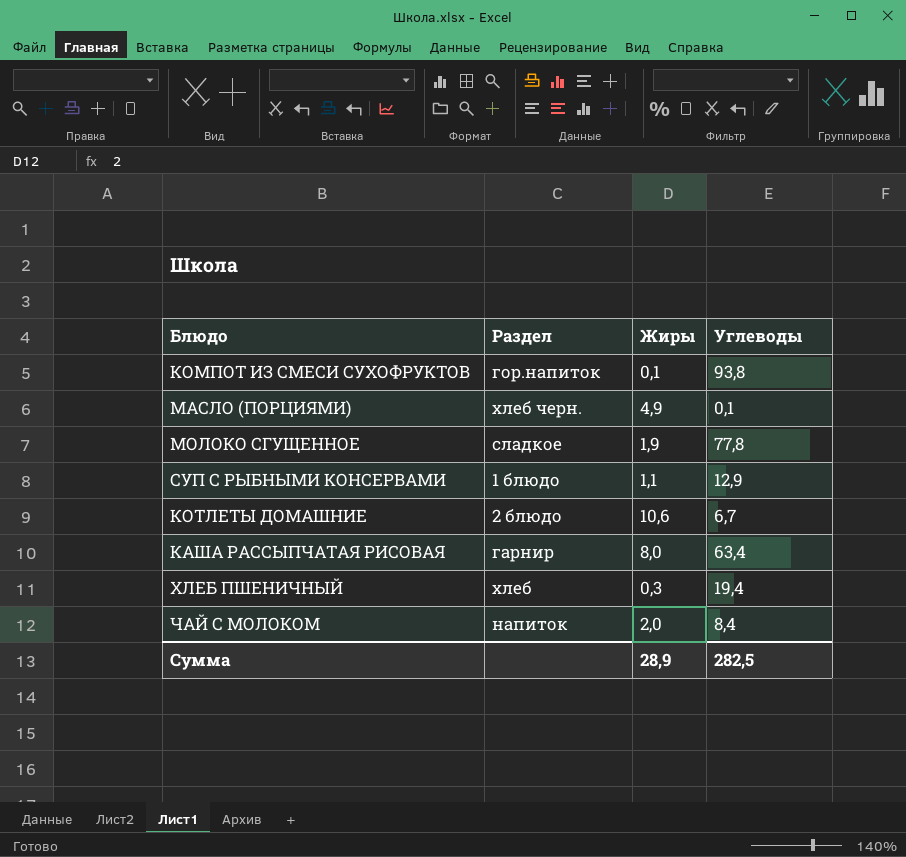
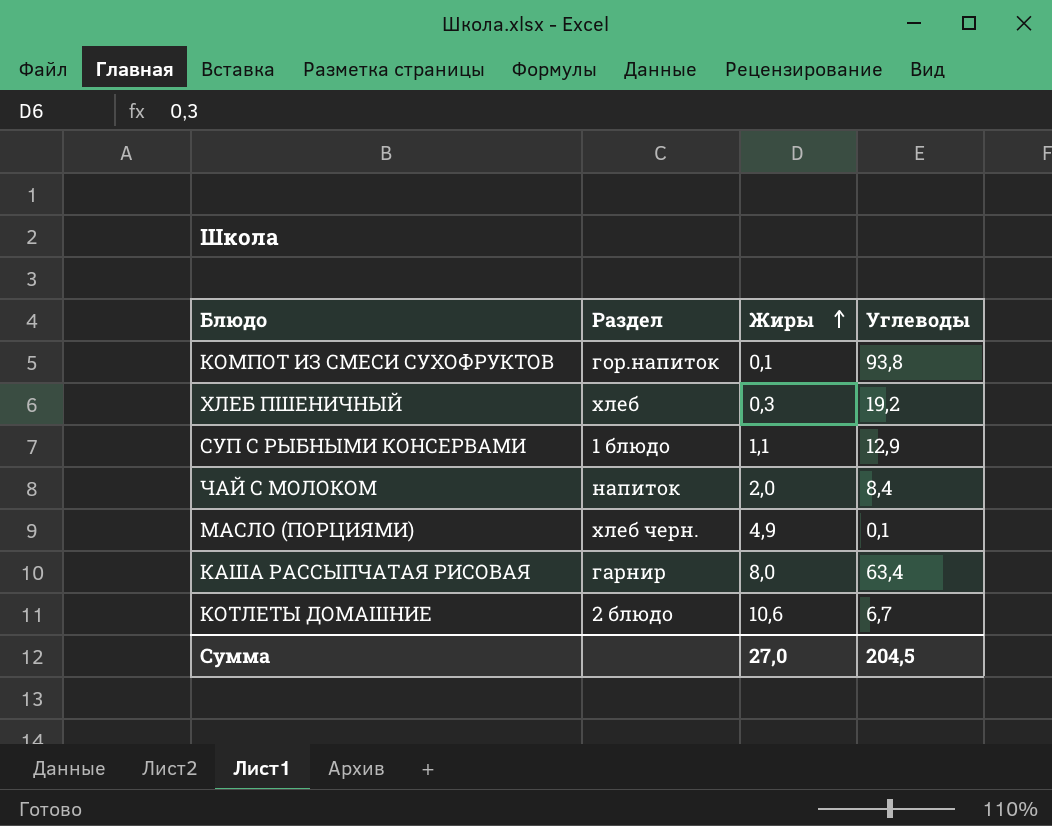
row order: none -> Жиры ascending
row МОЛОКО СГУЩЕННОЕ: сладкое | 1,9 | 77,8 -> none
ХЛЕБ ПШЕНИЧНЫЙ | Углеводы: 19,4 -> 19,2
Сумма | Жиры: 28,9 -> 27,0
Сумма | Углеводы: 282,5 -> 204,5

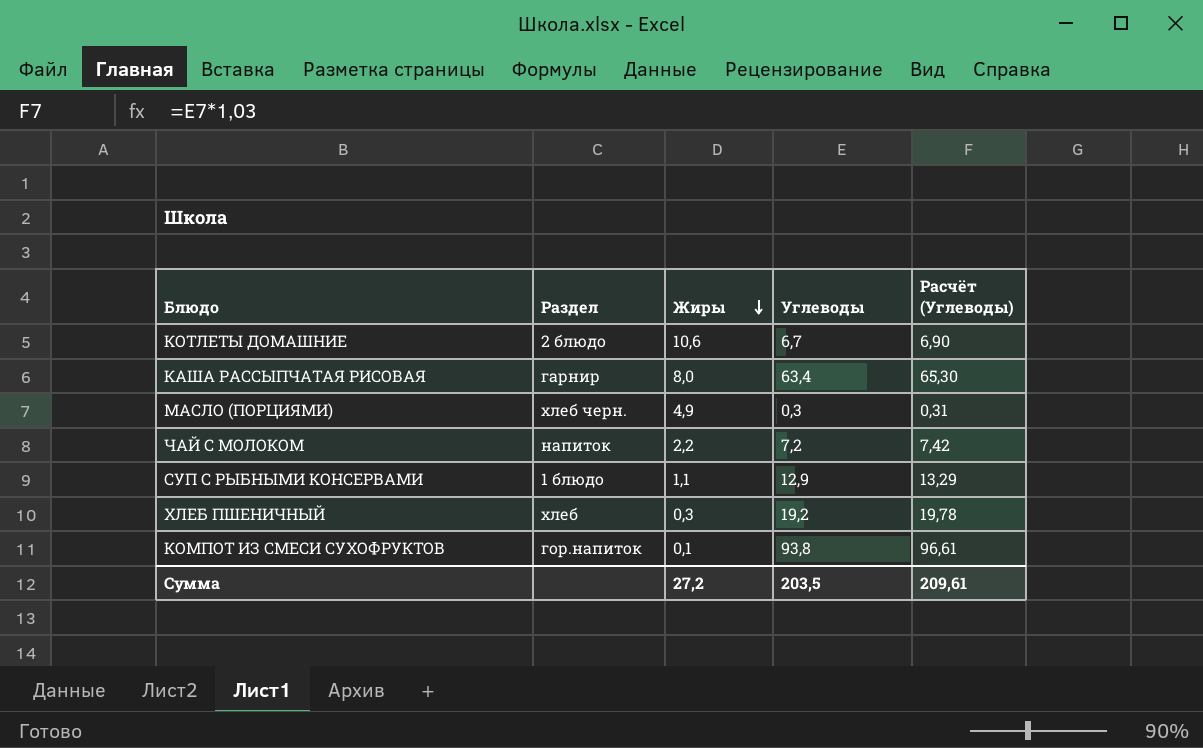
row order: Жиры ascending -> Жиры descending
column Расчёт (Углеводы) | formula: none -> [Углеводы] * 1,03
МАСЛО (ПОРЦИЯМИ) | Углеводы: 0,1 -> 0,3
ЧАЙ С МОЛОКОМ | Жиры: 2,0 -> 2,2
ЧАЙ С МОЛОКОМ | Углеводы: 8,4 -> 7,2
Сумма | Жиры: 27,0 -> 27,2
Сумма | Углеводы: 204,5 -> 203,5

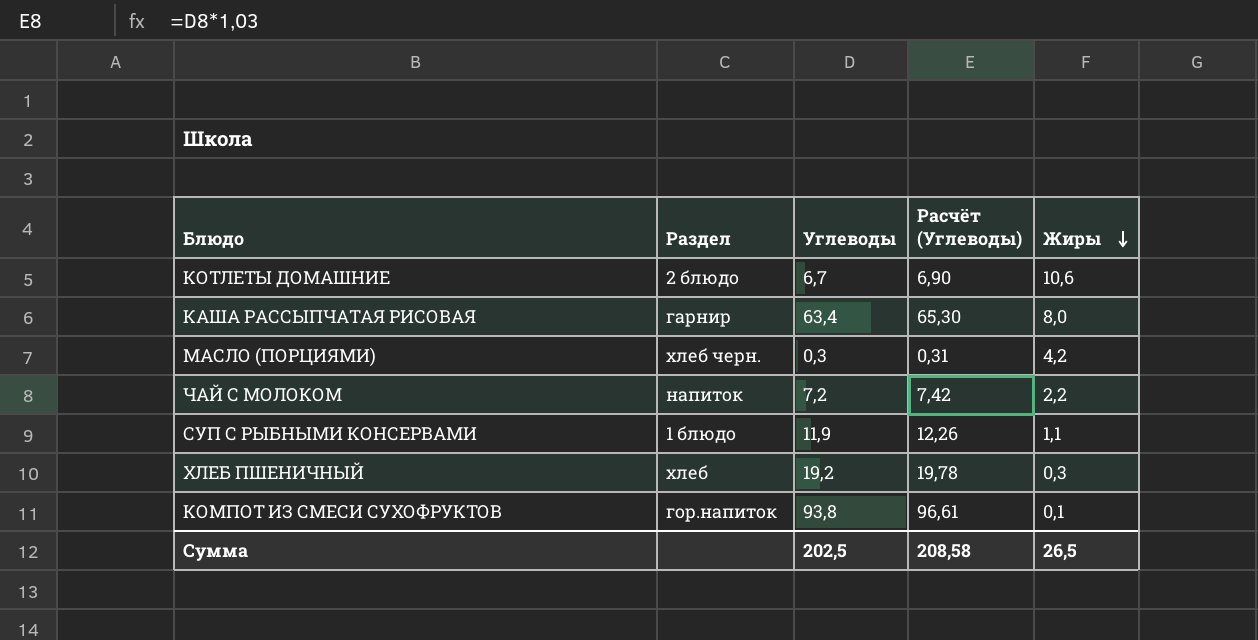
column Жиры | position: 3 -> 5
МАСЛО (ПОРЦИЯМИ) | Жиры: 4,9 -> 4,2
СУП С РЫБНЫМИ КОНСЕРВАМИ | Углеводы: 12,9 -> 11,9
СУП С РЫБНЫМИ КОНСЕРВАМИ | Расчёт (Углеводы): 13,29 -> 12,26
Сумма | Углеводы: 203,5 -> 202,5
Сумма | Расчёт (Углеводы): 209,61 -> 208,58
Сумма | Жиры: 27,2 -> 26,5

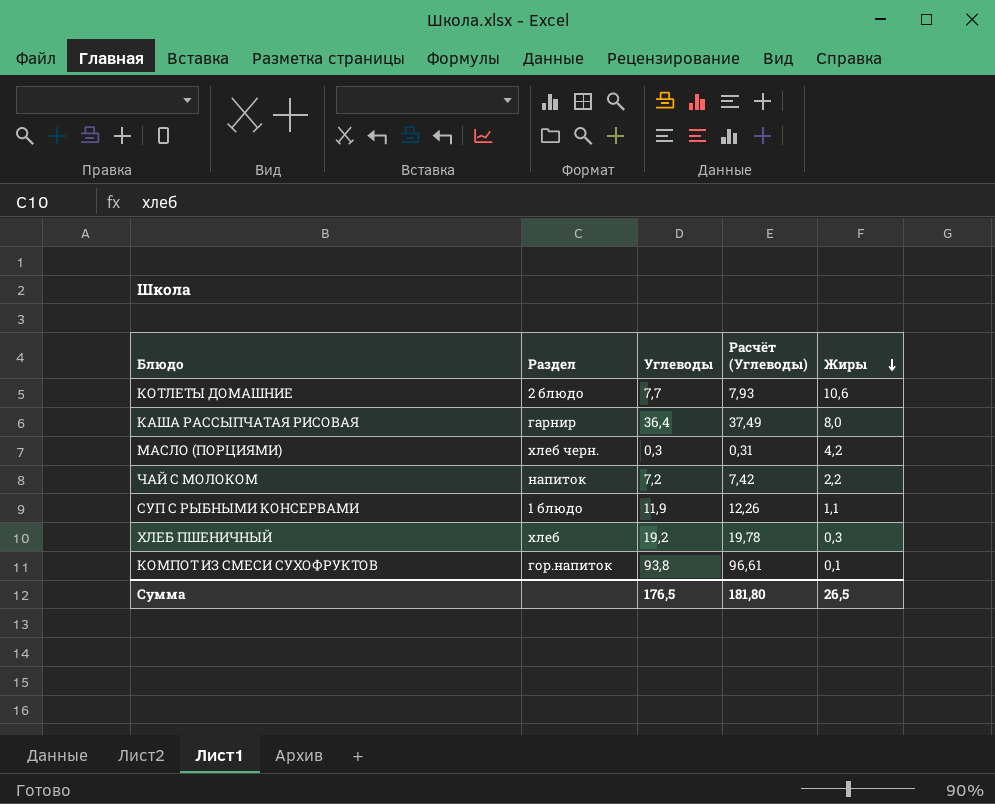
КОТЛЕТЫ ДОМАШНИЕ | Углеводы: 6,7 -> 7,7
КОТЛЕТЫ ДОМАШНИЕ | Расчёт (Углеводы): 6,90 -> 7,93
КАША РАССЫПЧАТАЯ РИСОВАЯ | Углеводы: 63,4 -> 36,4
КАША РАССЫПЧАТАЯ РИСОВАЯ | Расчёт (Углеводы): 65,30 -> 37,49
Сумма | Углеводы: 202,5 -> 176,5
Сумма | Расчёт (Углеводы): 208,58 -> 181,80

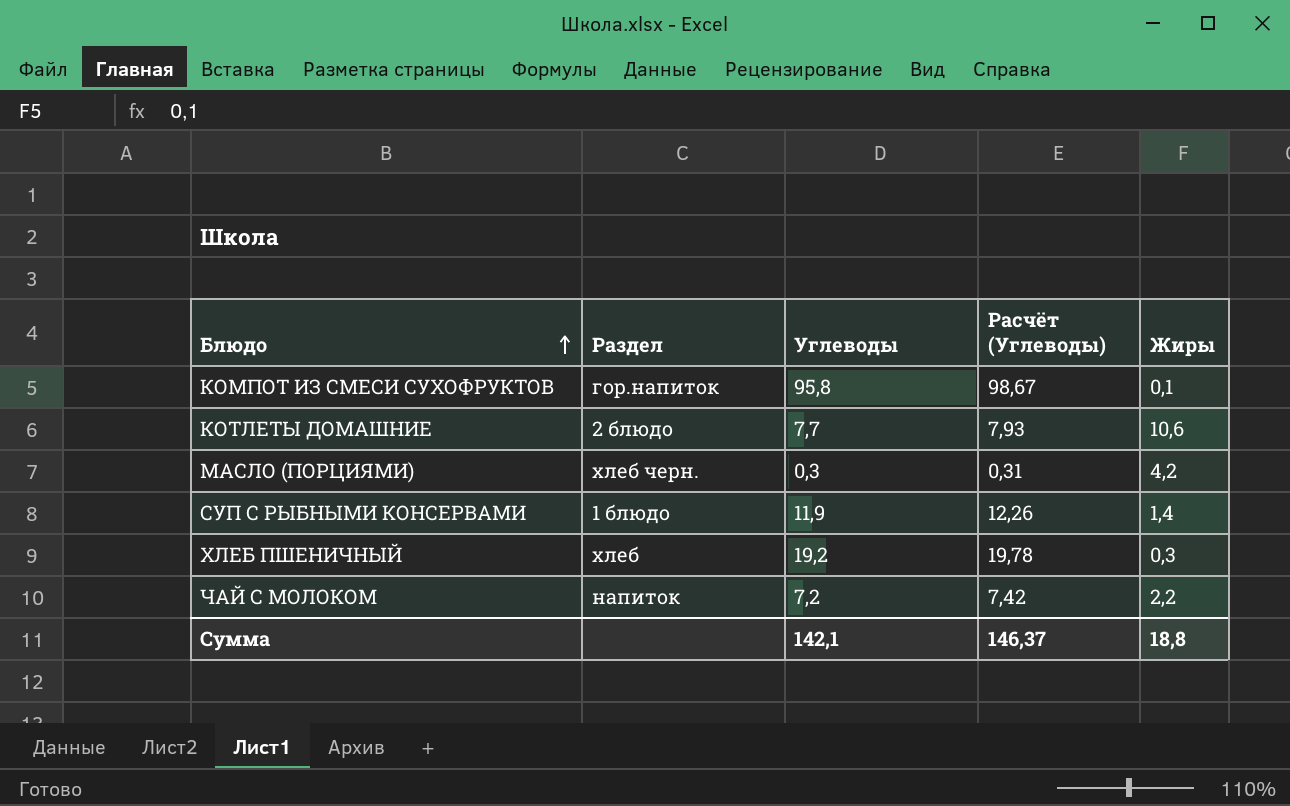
row order: Жиры descending -> Блюдо ascending
row КАША РАССЫПЧАТАЯ РИСОВАЯ: гарнир | 36,4 | 37,49 | 8,0 -> none
КОМПОТ ИЗ СМЕСИ СУХОФРУКТОВ | Углеводы: 93,8 -> 95,8
КОМПОТ ИЗ СМЕСИ СУХОФРУКТОВ | Расчёт (Углеводы): 96,61 -> 98,67
СУП С РЫБНЫМИ КОНСЕРВАМИ | Жиры: 1,1 -> 1,4
Сумма | Углеводы: 176,5 -> 142,1
Сумма | Расчёт (Углеводы): 181,80 -> 146,37
Сумма | Жиры: 26,5 -> 18,8

